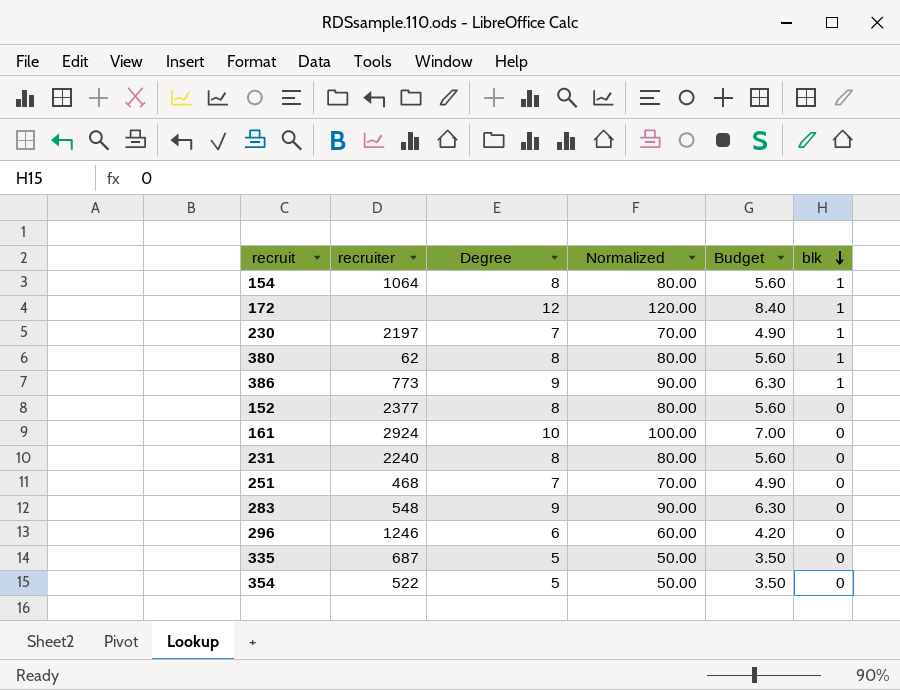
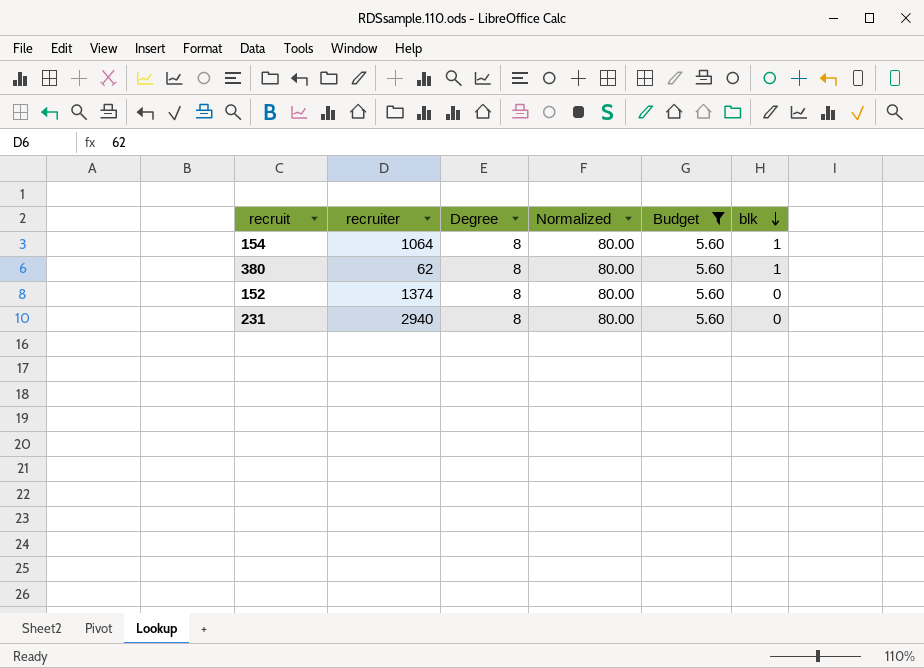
filter: none -> Budget = 5.60
152 | recruiter: 2377 -> 1374
231 | recruiter: 2240 -> 2940

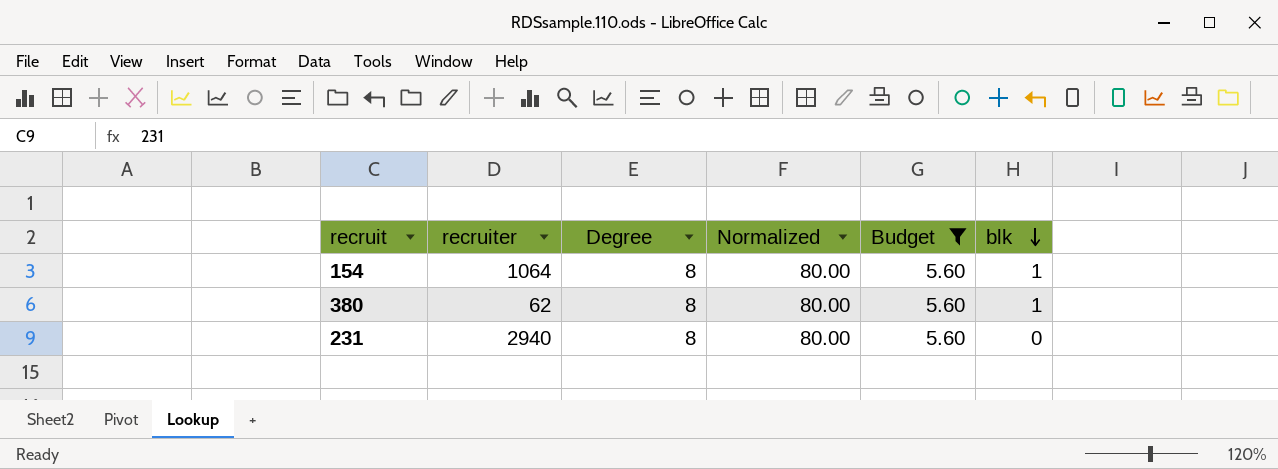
row 152: 1374 | 8 | 80.00 | 5.60 | 0 -> none

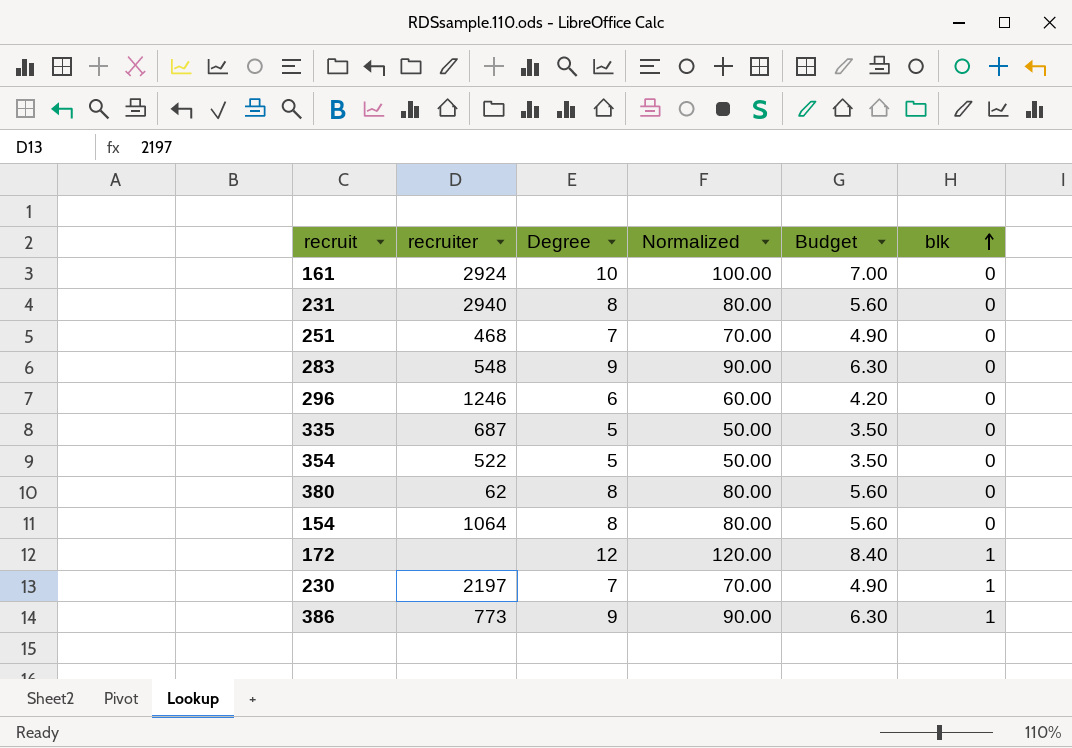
filter: Budget = 5.60 -> none
row order: blk descending -> blk ascending
380 | blk: 1 -> 0
154 | blk: 1 -> 0

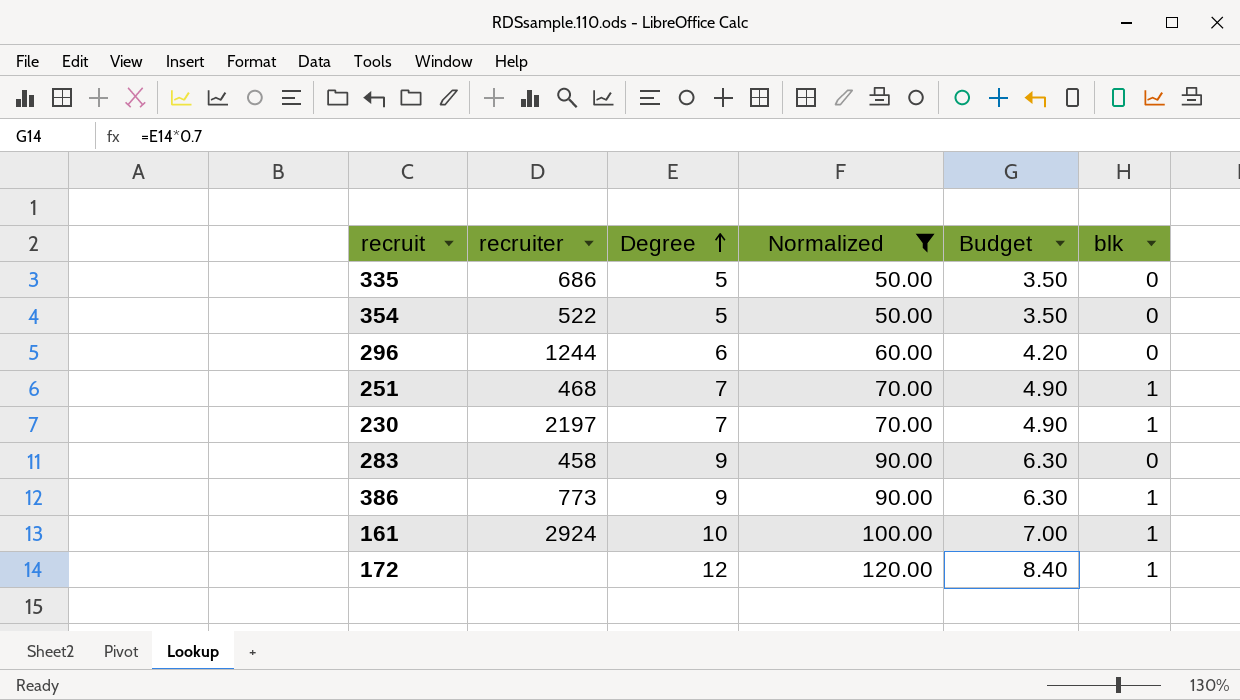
filter: none -> Normalized != 80.00
row order: blk ascending -> Degree ascending
335 | recruiter: 687 -> 686
296 | recruiter: 1246 -> 1244
251 | blk: 0 -> 1
283 | recruiter: 548 -> 458
161 | blk: 0 -> 1

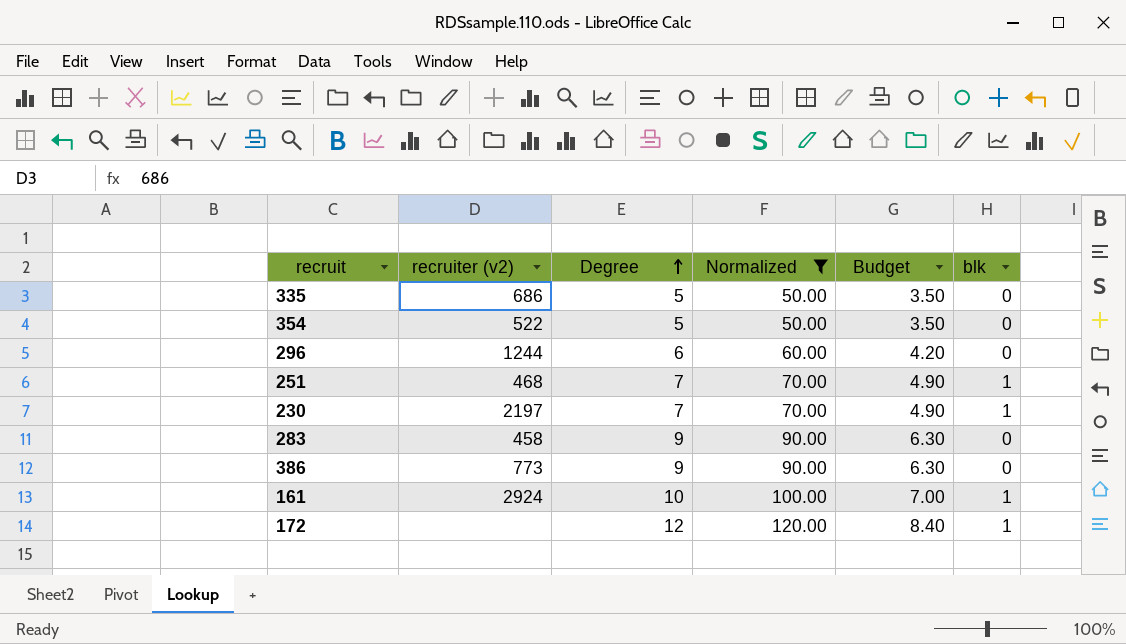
column name: recruiter -> recruiter (v2)
386 | blk: 1 -> 0

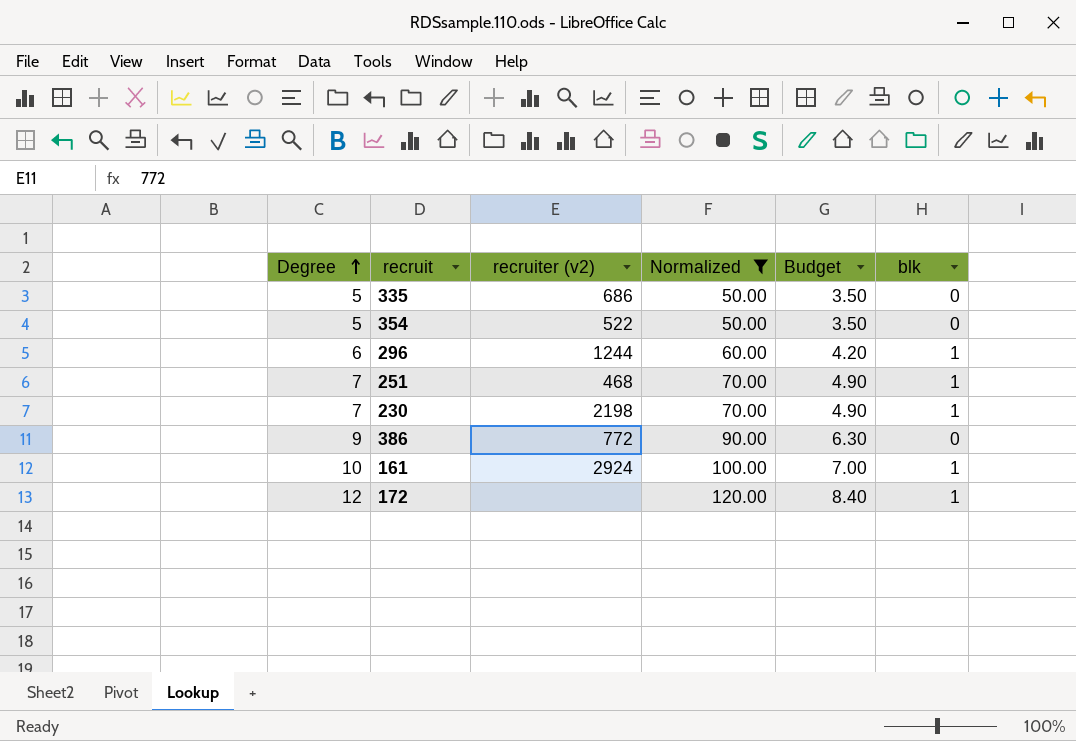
column Degree | position: 3 -> 1
row 283: 458 | 9 | 90.00 | 6.30 | 0 -> none
296 | blk: 0 -> 1
230 | recruiter (v2): 2197 -> 2198
386 | recruiter (v2): 773 -> 772

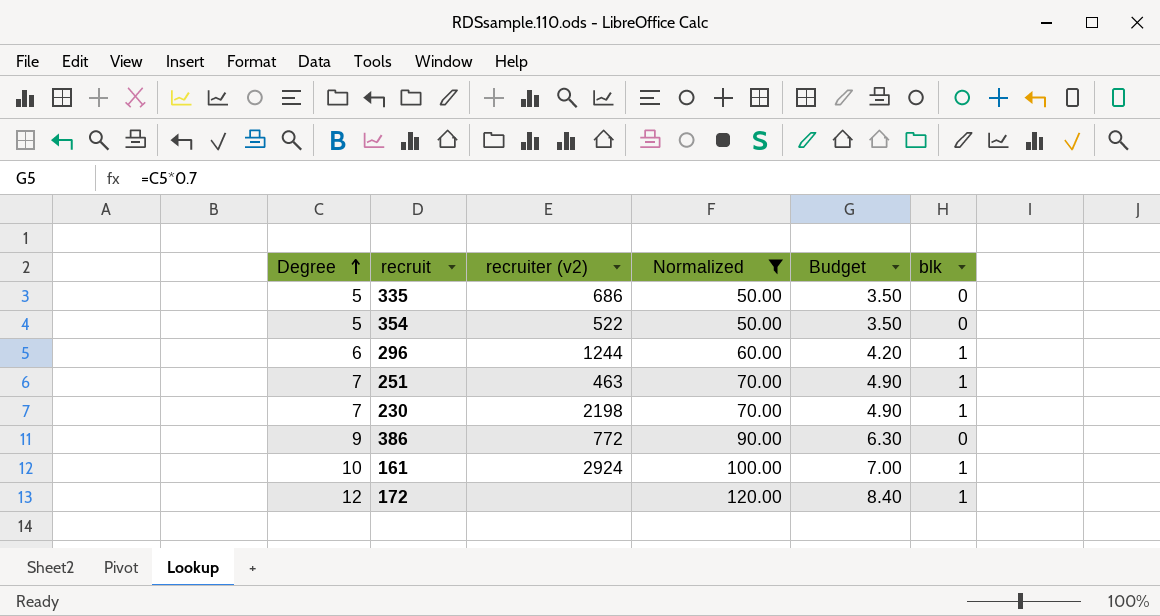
251 | recruiter (v2): 468 -> 463

